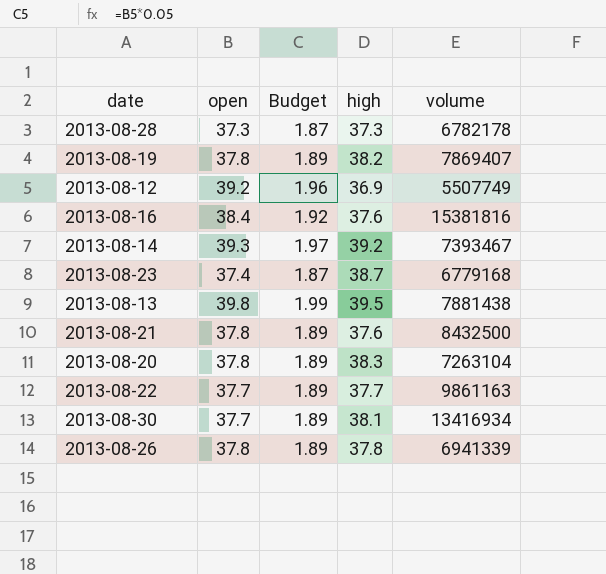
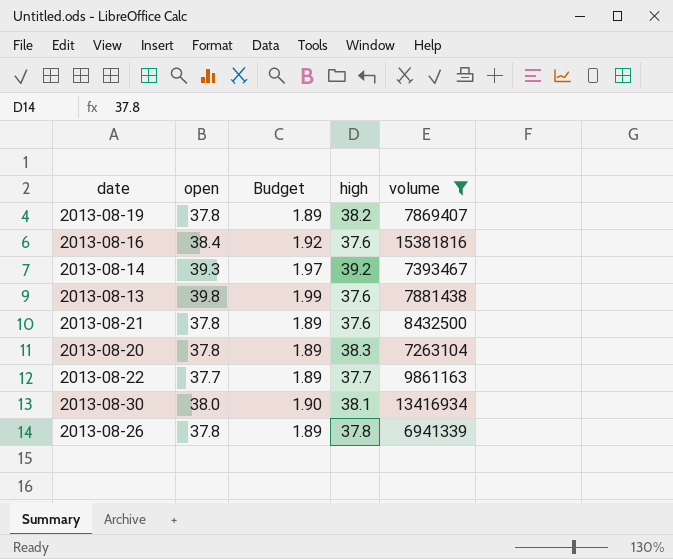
filter: none -> volume >= 6941339
2013-08-13 | high: 39.5 -> 37.6
2013-08-30 | open: 37.7 -> 38.0
2013-08-30 | Budget: 1.89 -> 1.90

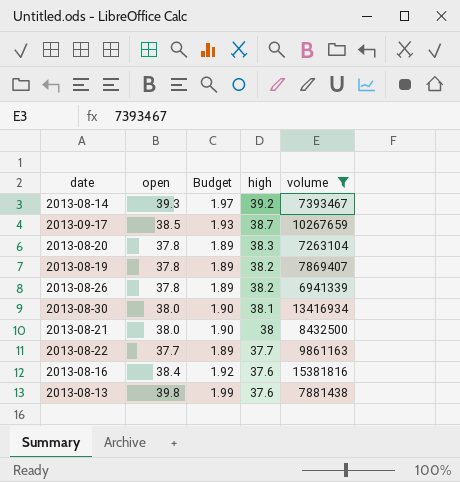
row order: none -> high descending
row 2013-09-17: none -> 38.5 | 1.93 | 38.7 | 10267659
2013-08-26 | high: 37.8 -> 38.2
2013-08-21 | open: 37.8 -> 38.0
2013-08-21 | Budget: 1.89 -> 1.90
2013-08-21 | high: 37.6 -> 38

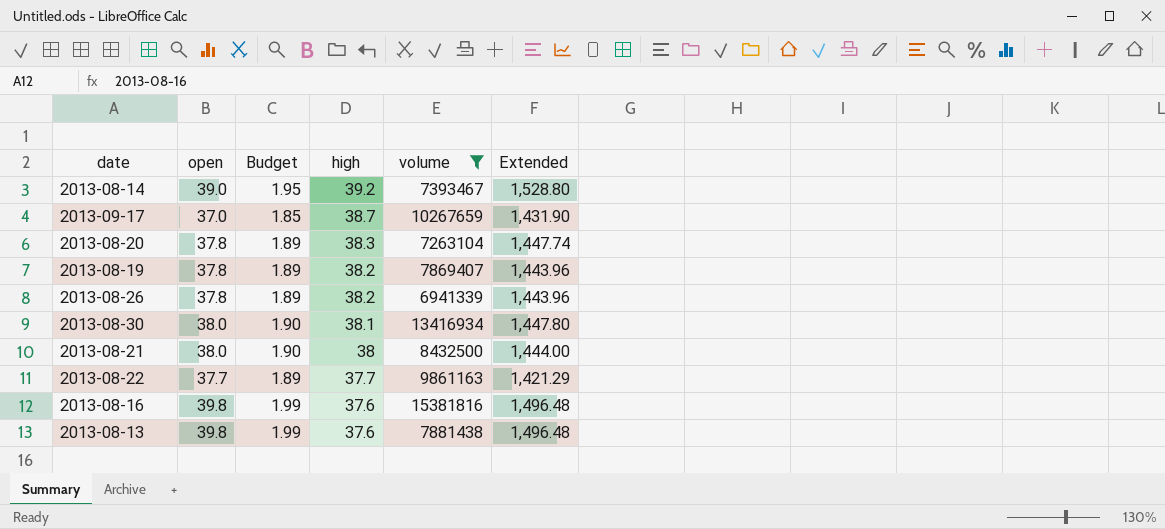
column Extended | formula: none -> [open] * [high]
2013-08-14 | open: 39.3 -> 39.0
2013-08-14 | Budget: 1.97 -> 1.95
2013-09-17 | open: 38.5 -> 37.0
2013-09-17 | Budget: 1.93 -> 1.85
2013-08-16 | open: 38.4 -> 39.8
2013-08-16 | Budget: 1.92 -> 1.99

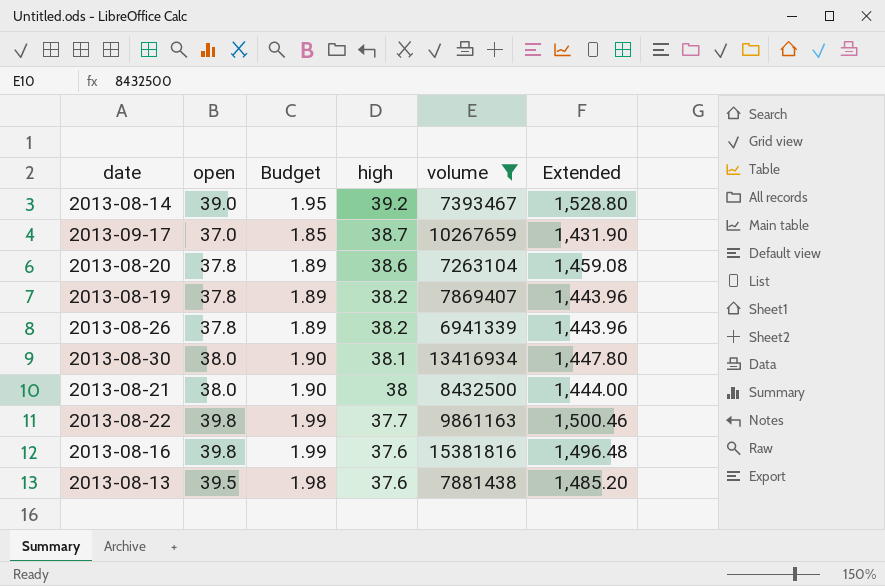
2013-08-20 | high: 38.3 -> 38.6
2013-08-20 | Extended: 1,447.74 -> 1,459.08
2013-08-22 | open: 37.7 -> 39.8
2013-08-22 | Budget: 1.89 -> 1.99
2013-08-22 | Extended: 1,421.29 -> 1,500.46
2013-08-13 | open: 39.8 -> 39.5
2013-08-13 | Budget: 1.99 -> 1.98
2013-08-13 | Extended: 1,496.48 -> 1,485.20

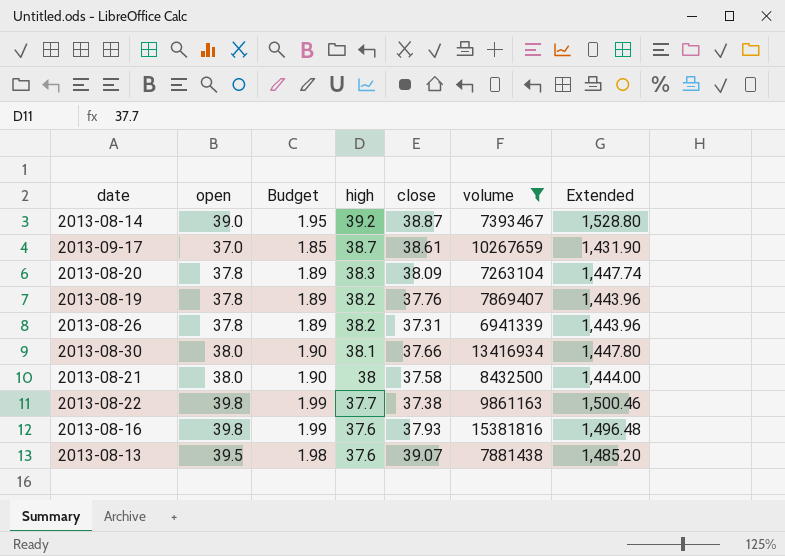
column close | position: none -> 5
2013-08-20 | high: 38.6 -> 38.3
2013-08-20 | Extended: 1,459.08 -> 1,447.74

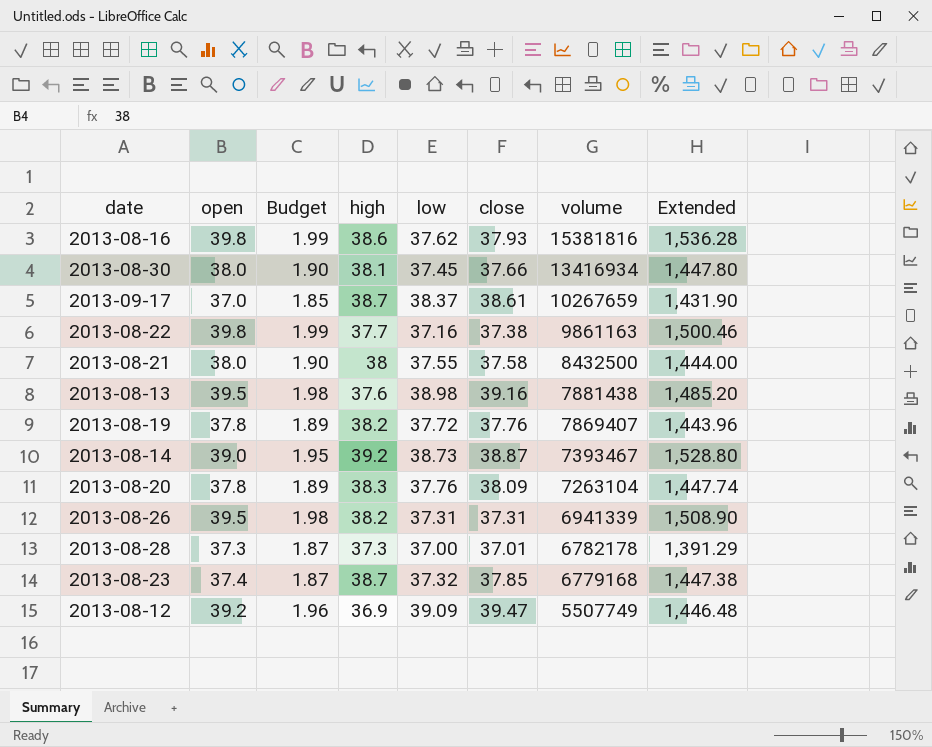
filter: volume >= 6941339 -> none
row order: high descending -> volume descending
column low | position: none -> 5
2013-08-16 | high: 37.6 -> 38.6
2013-08-16 | Extended: 1,496.48 -> 1,536.28
2013-08-13 | close: 39.07 -> 39.16
2013-08-26 | open: 37.8 -> 39.5
2013-08-26 | Budget: 1.89 -> 1.98
2013-08-26 | Extended: 1,443.96 -> 1,508.90

